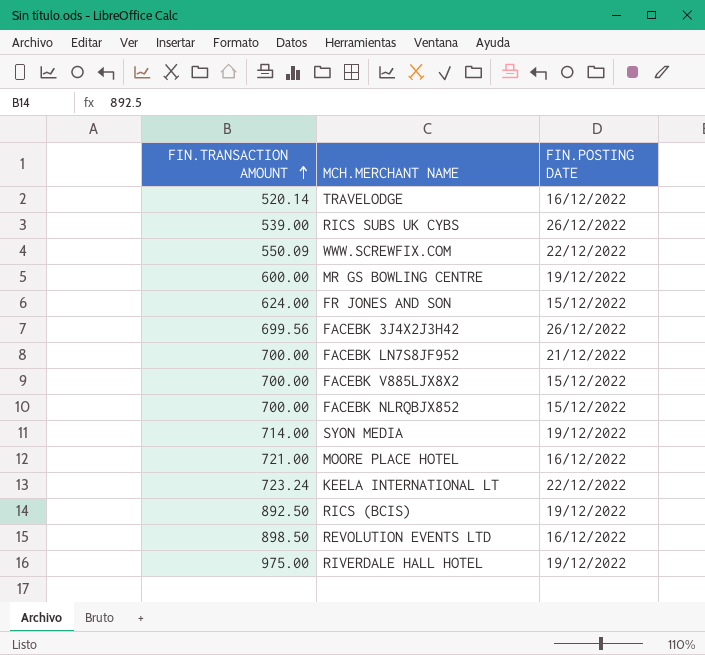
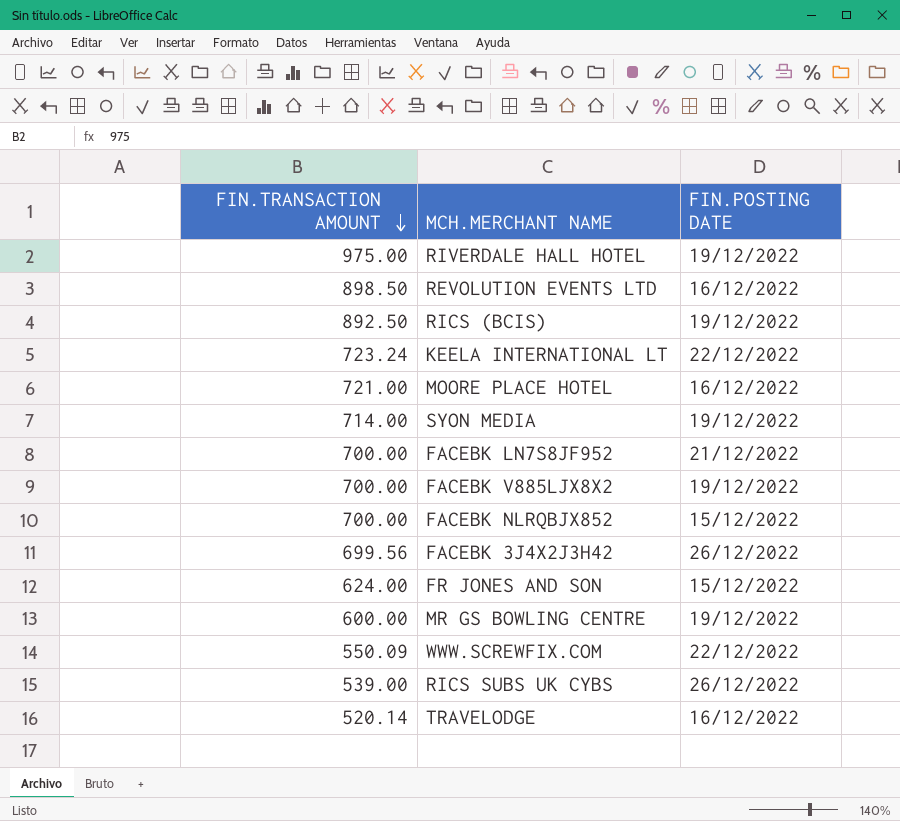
row order: FIN.TRANSACTION AMOUNT ascending -> FIN.TRANSACTION AMOUNT descending
FACEBK V885LJX8X2 | FIN.POSTING DATE: 15/12/2022 -> 19/12/2022

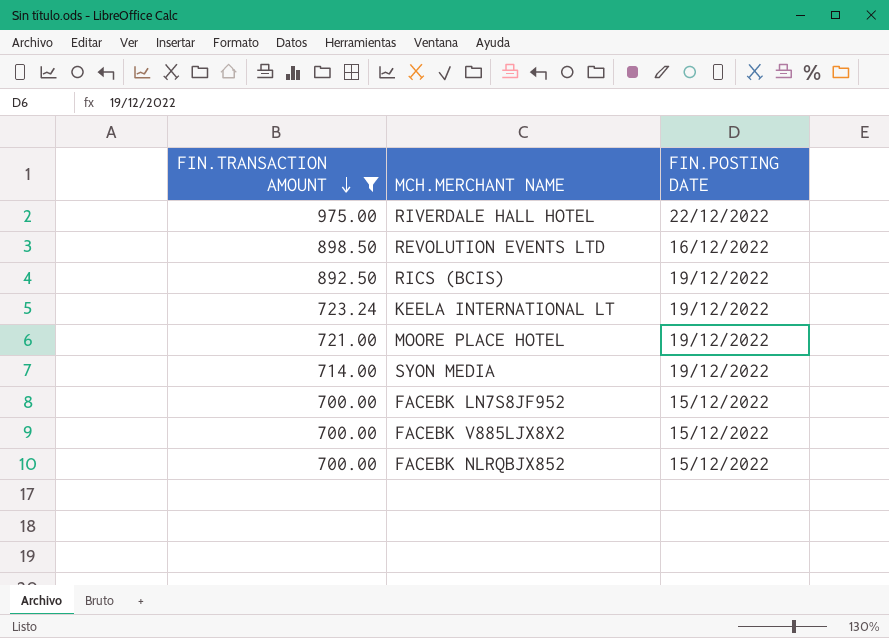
filter: none -> FIN.TRANSACTION AMOUNT >= 700.00
RIVERDALE HALL HOTEL | FIN.POSTING DATE: 19/12/2022 -> 22/12/2022
KEELA INTERNATIONAL LT | FIN.POSTING DATE: 22/12/2022 -> 19/12/2022
MOORE PLACE HOTEL | FIN.POSTING DATE: 16/12/2022 -> 19/12/2022
FACEBK LN7S8JF952 | FIN.POSTING DATE: 21/12/2022 -> 15/12/2022
FACEBK V885LJX8X2 | FIN.POSTING DATE: 19/12/2022 -> 15/12/2022

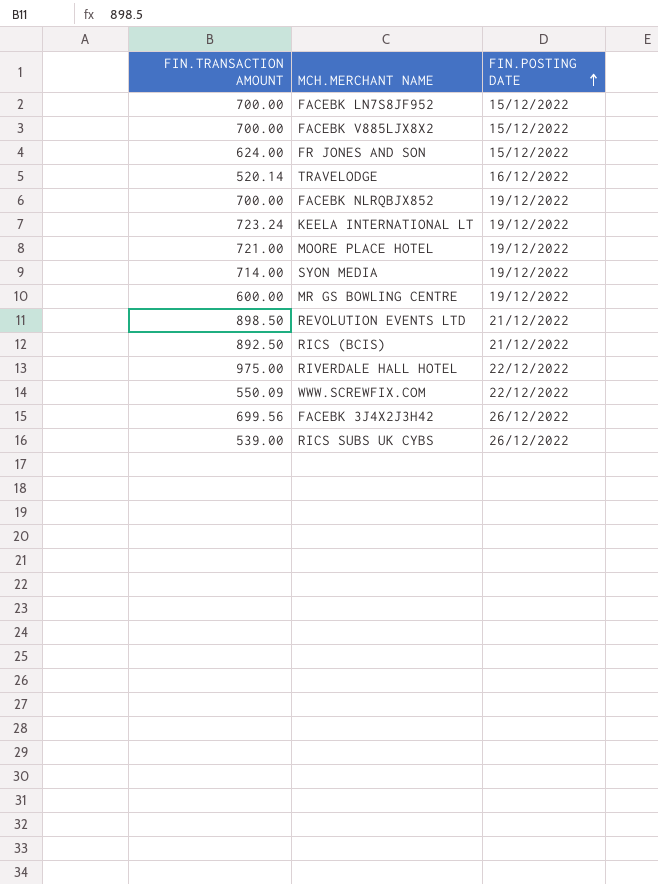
filter: FIN.TRANSACTION AMOUNT >= 700.00 -> none
row order: FIN.TRANSACTION AMOUNT descending -> FIN.POSTING DATE ascending
FACEBK NLRQBJX852 | FIN.POSTING DATE: 15/12/2022 -> 19/12/2022
REVOLUTION EVENTS LTD | FIN.POSTING DATE: 16/12/2022 -> 21/12/2022
RICS (BCIS) | FIN.POSTING DATE: 19/12/2022 -> 21/12/2022

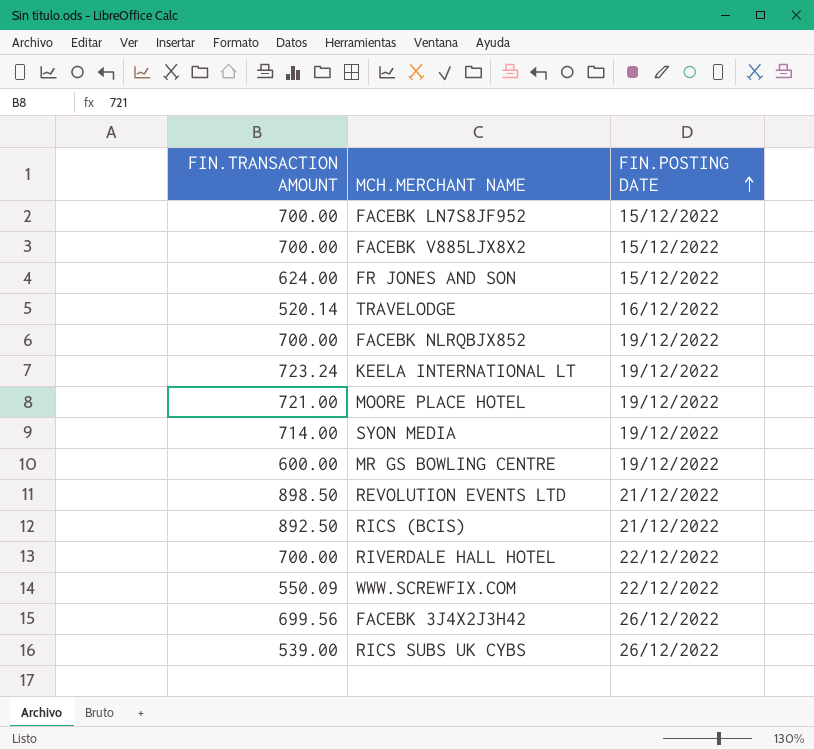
RIVERDALE HALL HOTEL | FIN.TRANSACTION AMOUNT: 975.00 -> 700.00

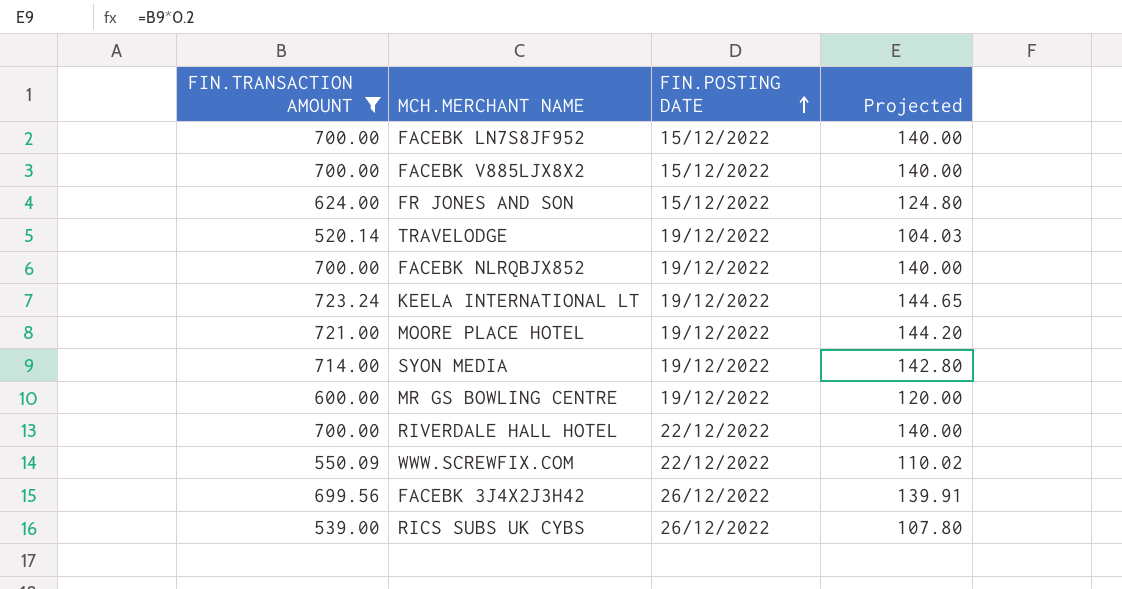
filter: none -> FIN.TRANSACTION AMOUNT <= 723.24
column Projected | formula: none -> [FIN.TRANSACTION AMOUNT] * 0.2
TRAVELODGE | FIN.POSTING DATE: 16/12/2022 -> 19/12/2022

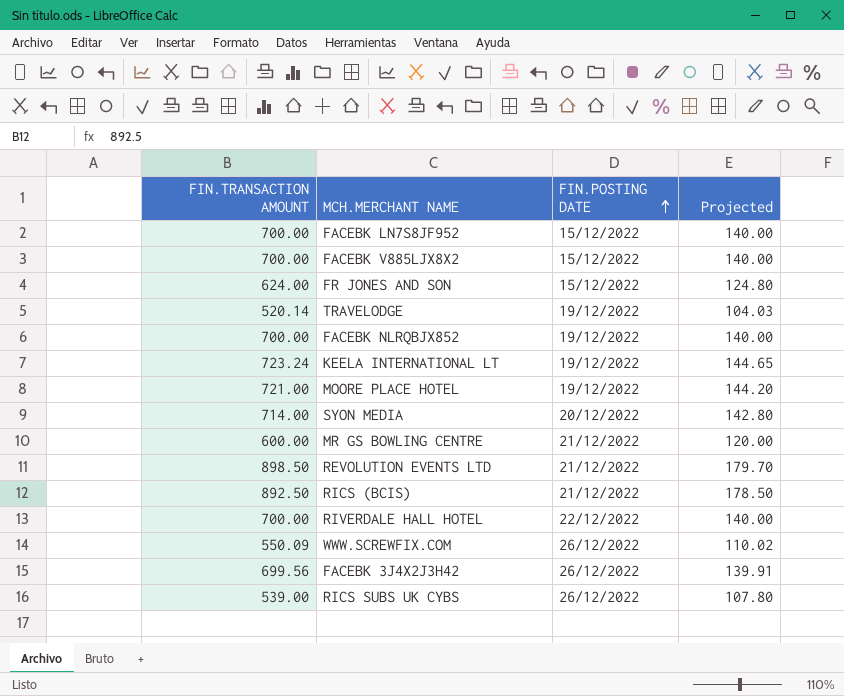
filter: FIN.TRANSACTION AMOUNT <= 723.24 -> none
SYON MEDIA | FIN.POSTING DATE: 19/12/2022 -> 20/12/2022
MR GS BOWLING CENTRE | FIN.POSTING DATE: 19/12/2022 -> 21/12/2022
WWW.SCREWFIX.COM | FIN.POSTING DATE: 22/12/2022 -> 26/12/2022

